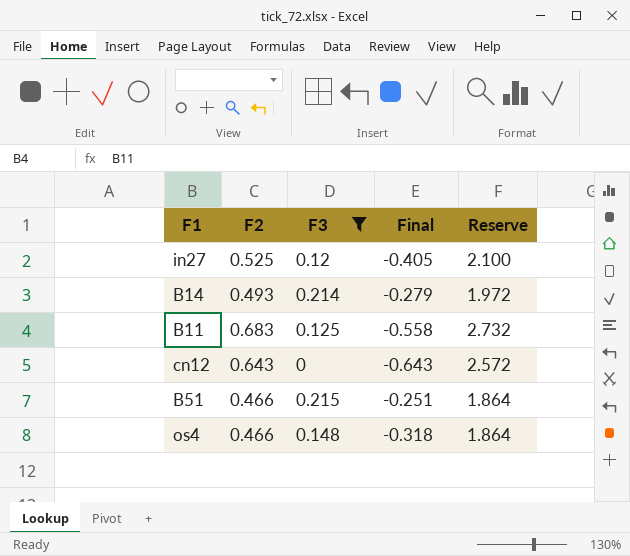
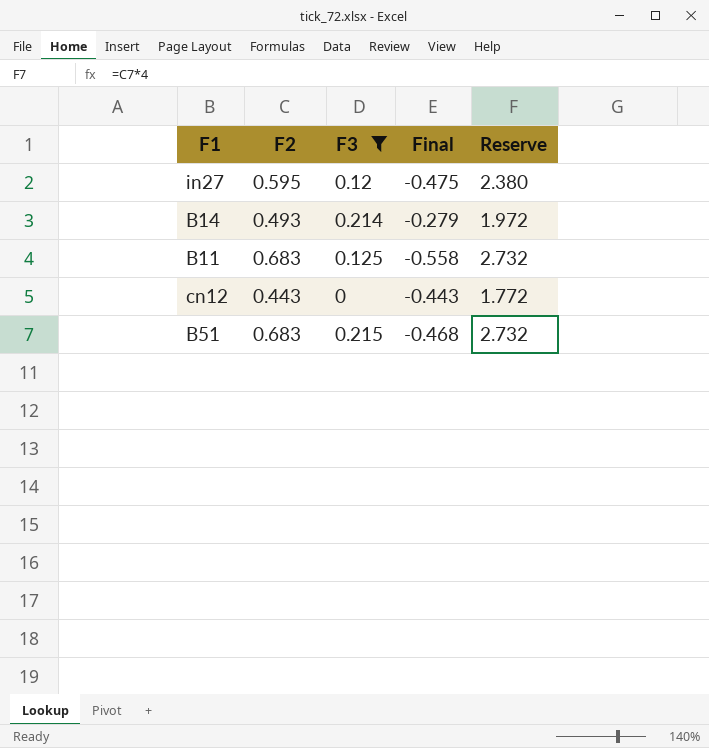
row os4: 0.466 | 0.148 | -0.318 | 1.864 -> none
in27 | F2: 0.525 -> 0.595
in27 | Final: -0.405 -> -0.475
in27 | Reserve: 2.100 -> 2.380
cn12 | F2: 0.643 -> 0.443
cn12 | Final: -0.643 -> -0.443
cn12 | Reserve: 2.572 -> 1.772
B51 | F2: 0.466 -> 0.683
B51 | Final: -0.251 -> -0.468
B51 | Reserve: 1.864 -> 2.732

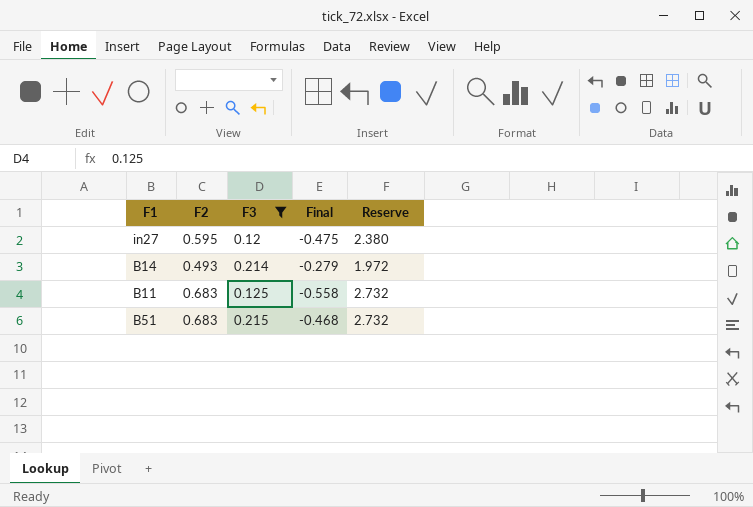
row cn12: 0.443 | 0 | -0.443 | 1.772 -> none

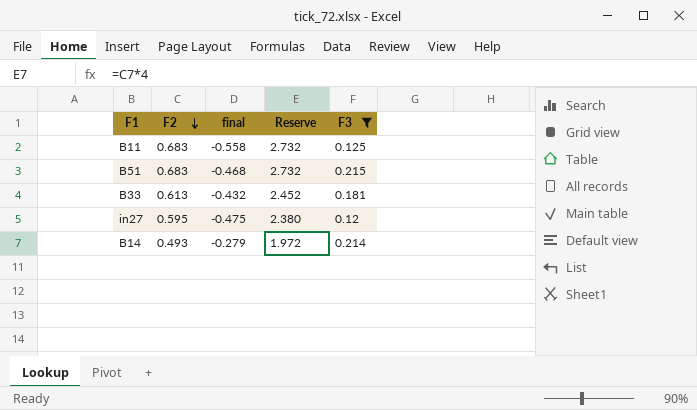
row order: none -> F2 descending
column name: Final -> final
column F3 | position: 3 -> 5
row B33: none -> 0.613 | -0.432 | 2.452 | 0.181

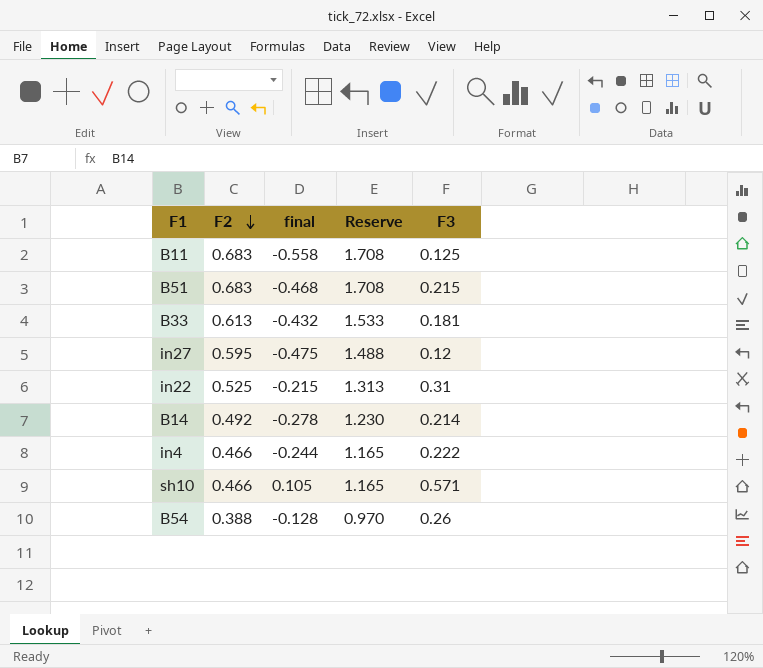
filter: F3 <= 0.215 -> none
column Reserve | formula: [F2] * 4 -> [F2] * 2.5
B14 | F2: 0.493 -> 0.492
B14 | final: -0.279 -> -0.278

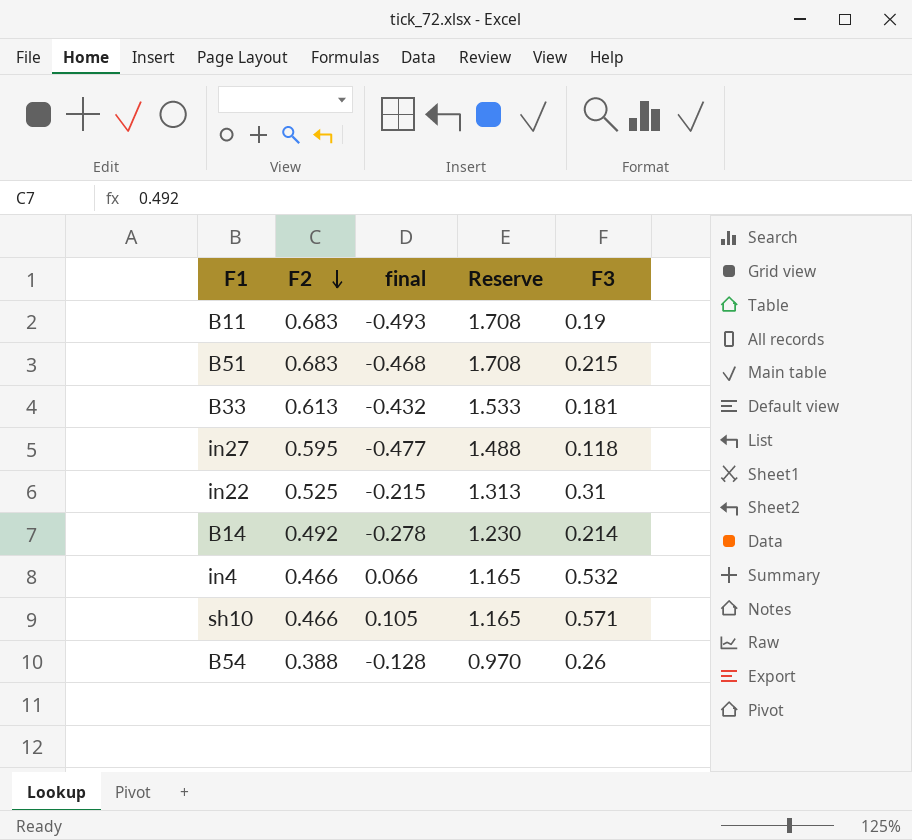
B11 | final: -0.558 -> -0.493
B11 | F3: 0.125 -> 0.19
in27 | final: -0.475 -> -0.477
in27 | F3: 0.12 -> 0.118
in4 | final: -0.244 -> 0.066
in4 | F3: 0.222 -> 0.532

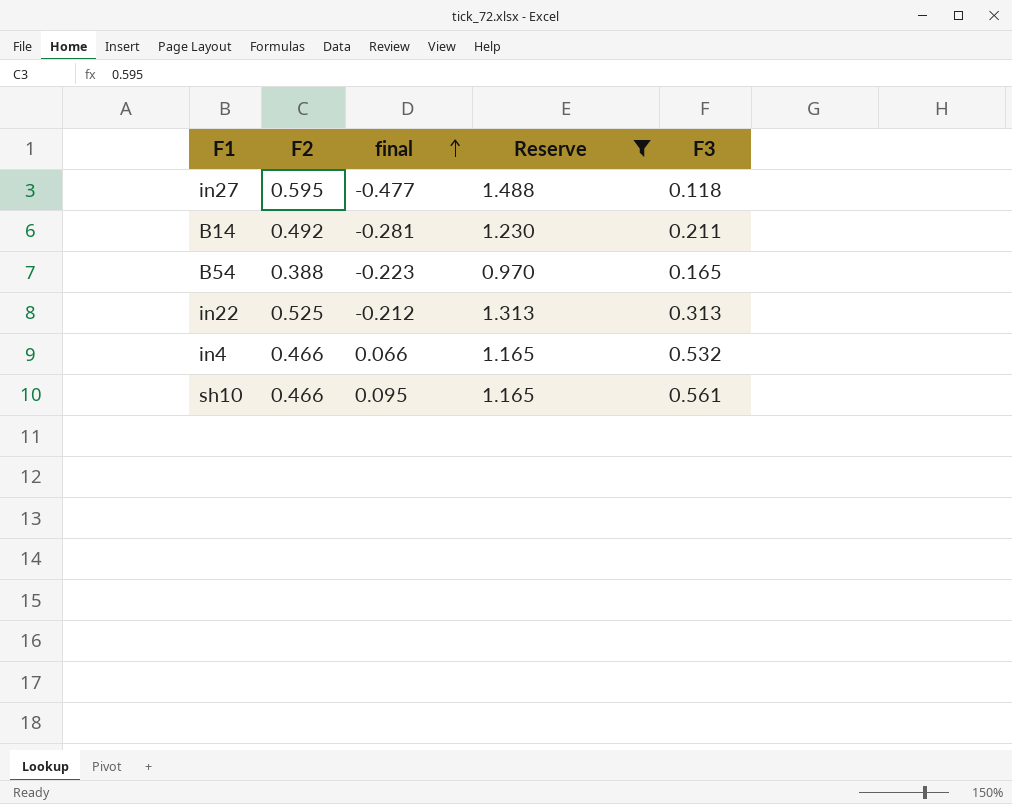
filter: none -> Reserve <= 1.488
row order: F2 descending -> final ascending
B14 | final: -0.278 -> -0.281
B14 | F3: 0.214 -> 0.211
B54 | final: -0.128 -> -0.223
B54 | F3: 0.26 -> 0.165
in22 | final: -0.215 -> -0.212
in22 | F3: 0.31 -> 0.313
sh10 | final: 0.105 -> 0.095
sh10 | F3: 0.571 -> 0.561

